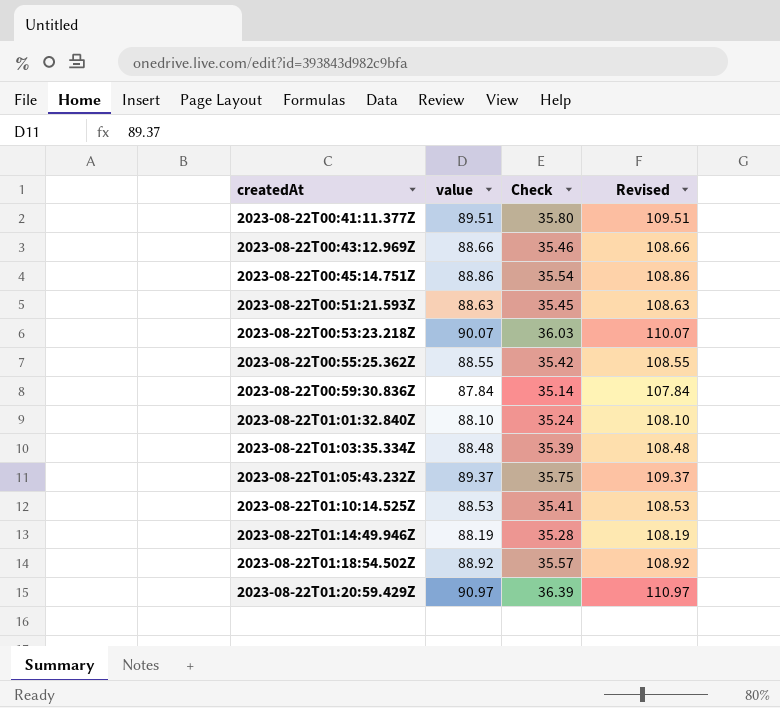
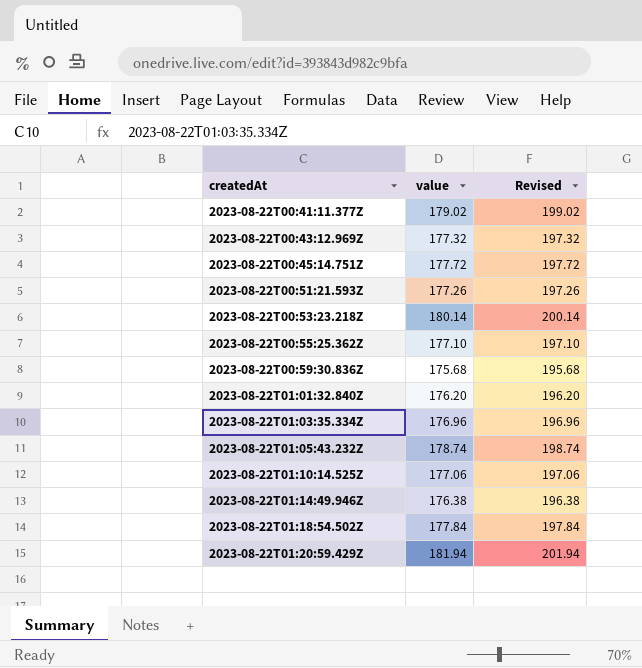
column Check | formula: [value] * 0.4 -> none
2023-08-22T00:41:11.377Z | value: 89.51 -> 179.02
2023-08-22T00:41:11.377Z | Revised: 109.51 -> 199.02
2023-08-22T00:43:12.969Z | value: 88.66 -> 177.32
2023-08-22T00:43:12.969Z | Revised: 108.66 -> 197.32
2023-08-22T00:45:14.751Z | value: 88.86 -> 177.72
2023-08-22T00:45:14.751Z | Revised: 108.86 -> 197.72
2023-08-22T00:51:21.593Z | value: 88.63 -> 177.26
2023-08-22T00:51:21.593Z | Revised: 108.63 -> 197.26
2023-08-22T00:53:23.218Z | value: 90.07 -> 180.14
2023-08-22T00:53:23.218Z | Revised: 110.07 -> 200.14
2023-08-22T00:55:25.362Z | value: 88.55 -> 177.10
2023-08-22T00:55:25.362Z | Revised: 108.55 -> 197.10
2023-08-22T00:59:30.836Z | value: 87.84 -> 175.68
2023-08-22T00:59:30.836Z | Revised: 107.84 -> 195.68
2023-08-22T01:01:32.840Z | value: 88.10 -> 176.20
2023-08-22T01:01:32.840Z | Revised: 108.10 -> 196.20
2023-08-22T01:03:35.334Z | value: 88.48 -> 176.96
2023-08-22T01:03:35.334Z | Revised: 108.48 -> 196.96
2023-08-22T01:05:43.232Z | value: 89.37 -> 178.74
2023-08-22T01:05:43.232Z | Revised: 109.37 -> 198.74
2023-08-22T01:10:14.525Z | value: 88.53 -> 177.06
2023-08-22T01:10:14.525Z | Revised: 108.53 -> 197.06
2023-08-22T01:14:49.946Z | value: 88.19 -> 176.38
2023-08-22T01:14:49.946Z | Revised: 108.19 -> 196.38
2023-08-22T01:18:54.502Z | value: 88.92 -> 177.84
2023-08-22T01:18:54.502Z | Revised: 108.92 -> 197.84
2023-08-22T01:20:59.429Z | value: 90.97 -> 181.94
2023-08-22T01:20:59.429Z | Revised: 110.97 -> 201.94

